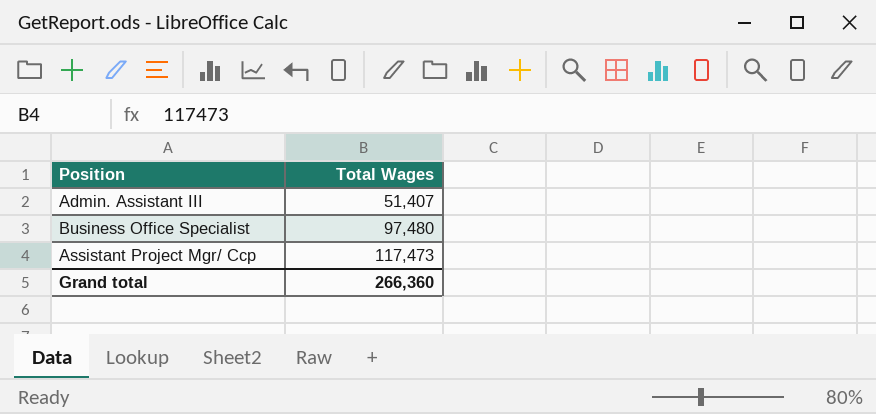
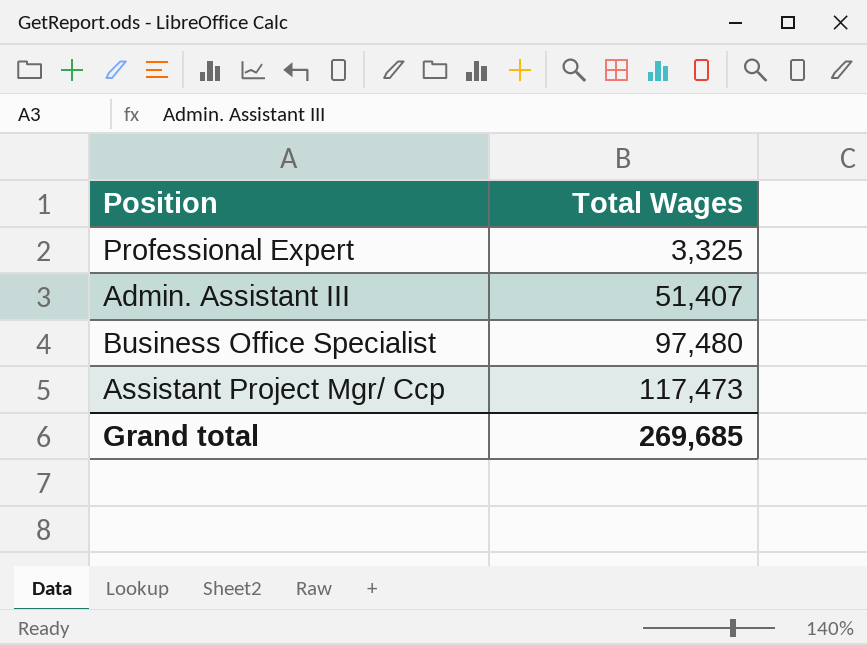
row Professional Expert: none -> 3,325
Grand total | Total Wages: 266,360 -> 269,685

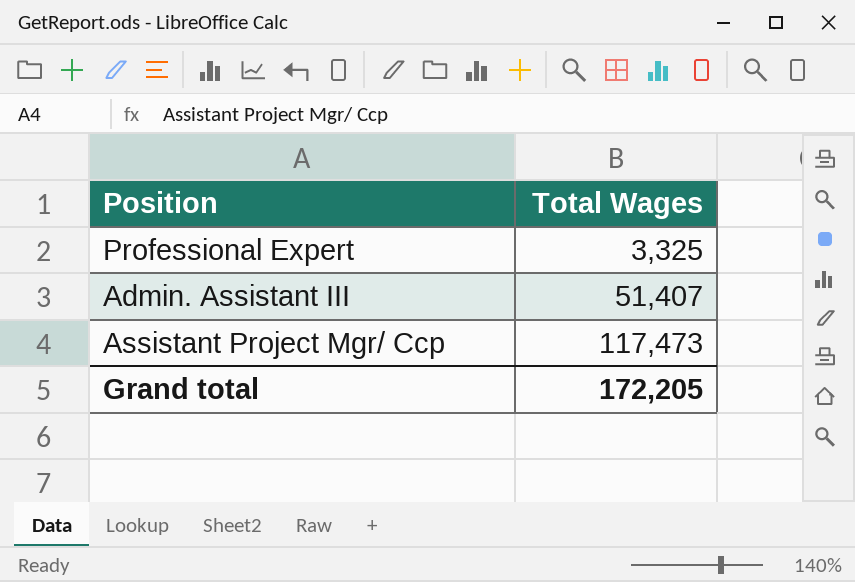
row Business Office Specialist: 97,480 -> none
Grand total | Total Wages: 269,685 -> 172,205

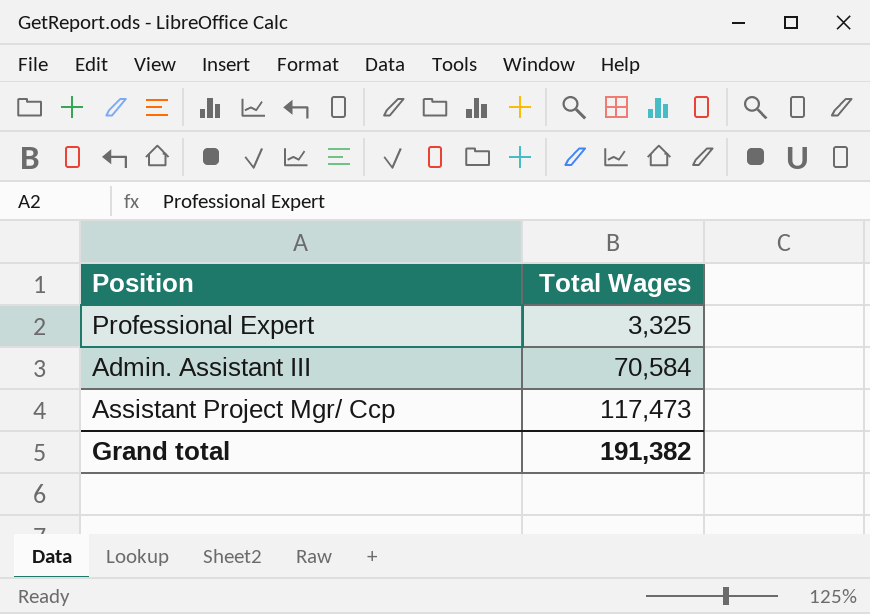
Admin. Assistant III | Total Wages: 51,407 -> 70,584
Grand total | Total Wages: 172,205 -> 191,382

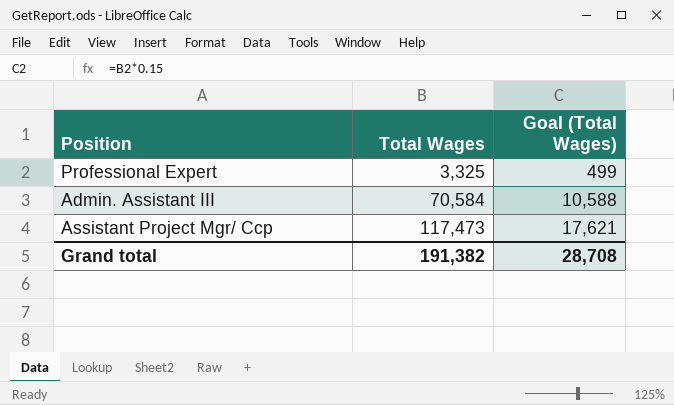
column Goal (Total Wages) | formula: none -> [Total Wages] * 0.15

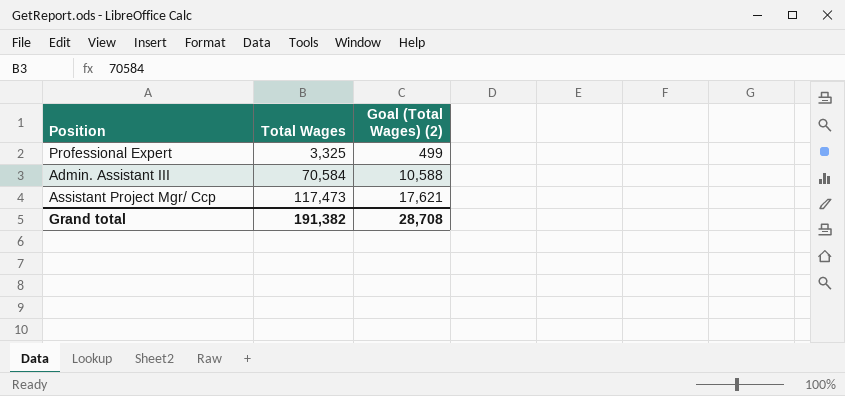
column name: Goal (Total Wages) -> Goal (Total Wages) (2)

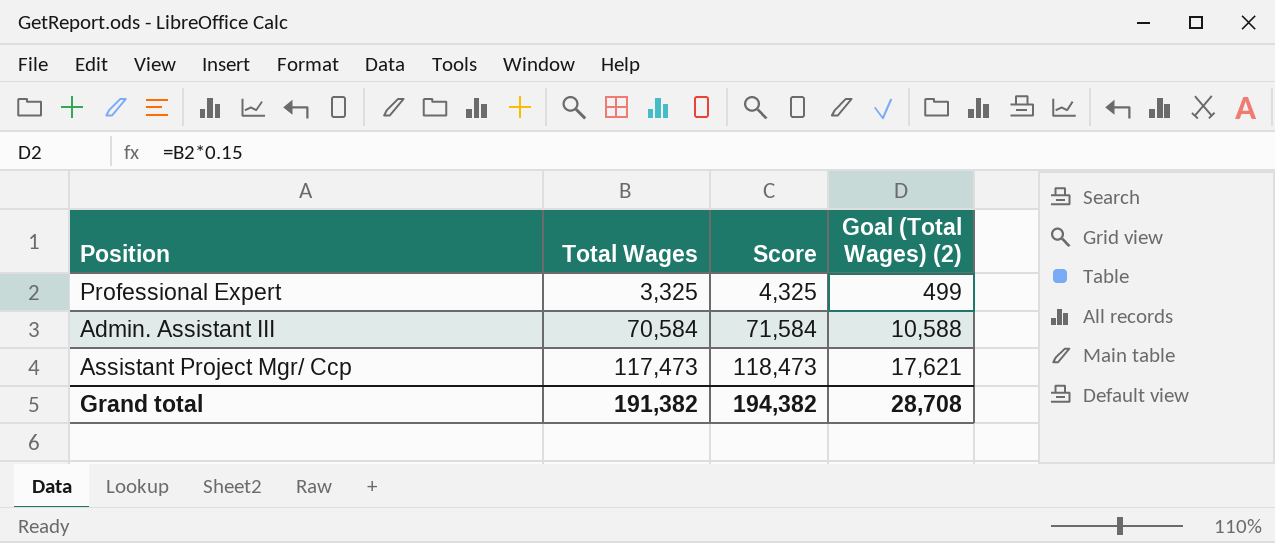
column Score | formula: none -> [Total Wages] + 1000

